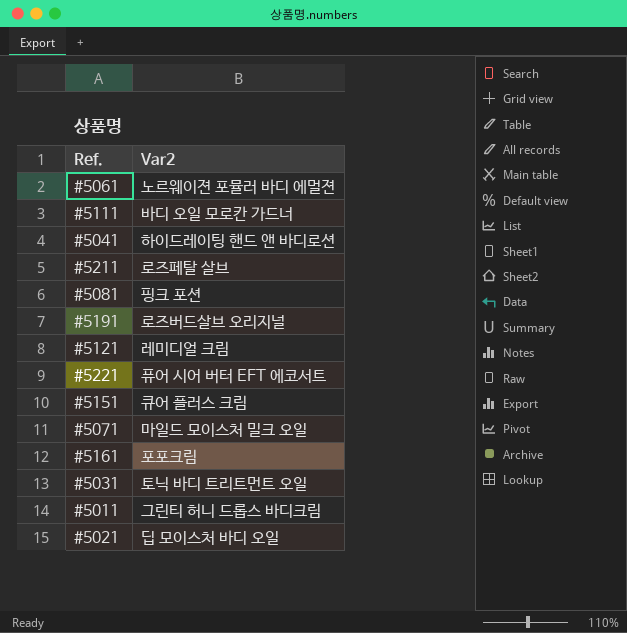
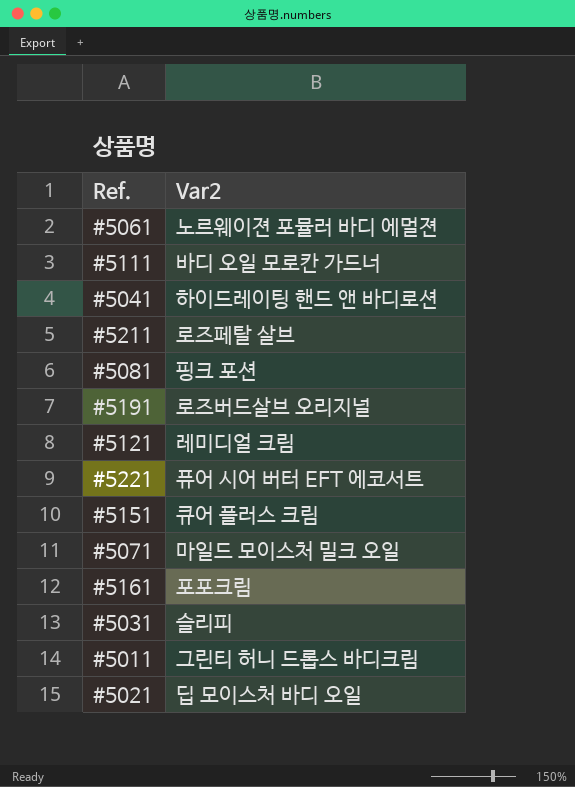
#5031 | Var2: 토닉 바디 트리트먼트 오일 -> 슬리피

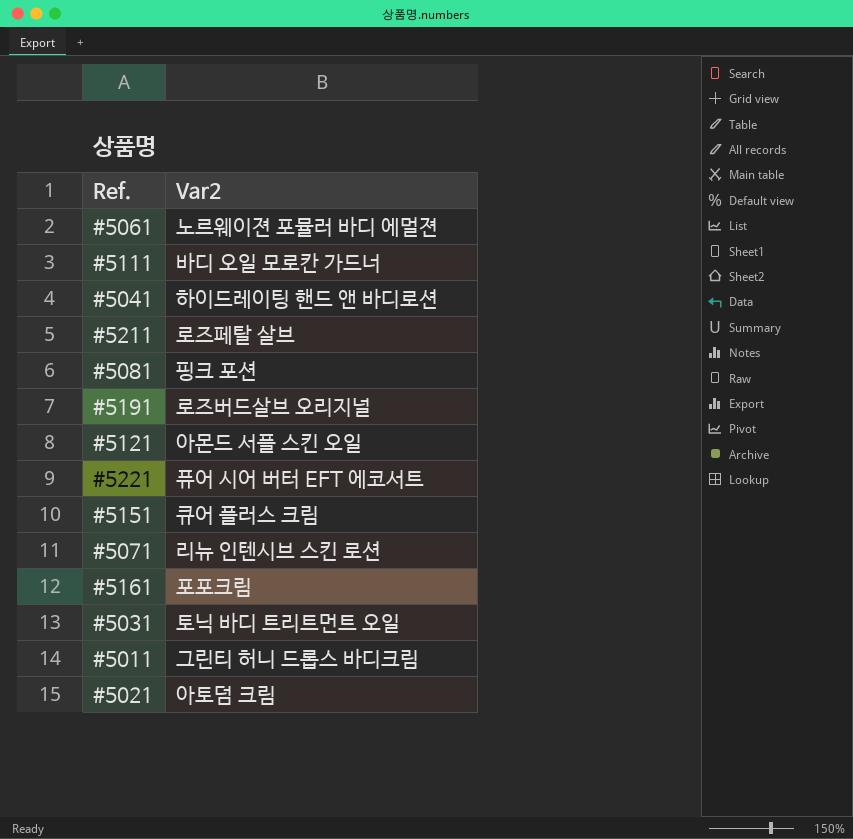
#5121 | Var2: 레미디얼 크림 -> 아몬드 서플 스킨 오일
#5071 | Var2: 마일드 모이스처 밀크 오일 -> 리뉴 인텐시브 스킨 로션
#5031 | Var2: 슬리피 -> 토닉 바디 트리트먼트 오일
#5021 | Var2: 딥 모이스처 바디 오일 -> 아토덤 크림

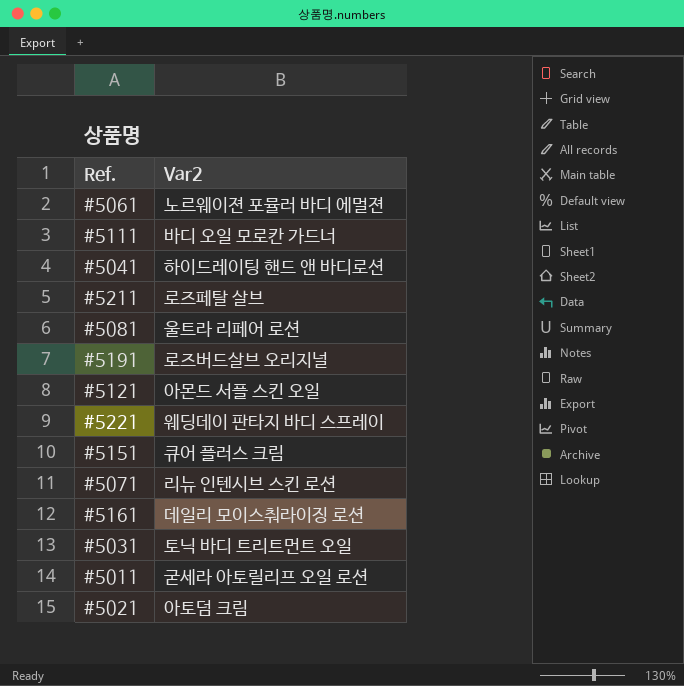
#5081 | Var2: 핑크 포션 -> 울트라 리페어 로션
#5221 | Var2: 퓨어 시어 버터 EFT 에코서트 -> 웨딩데이 판타지 바디 스프레이
#5161 | Var2: 포포크림 -> 데일리 모이스춰라이징 로션
#5011 | Var2: 그린티 허니 드롭스 바디크림 -> 굳세라 아토릴리프 오일 로션

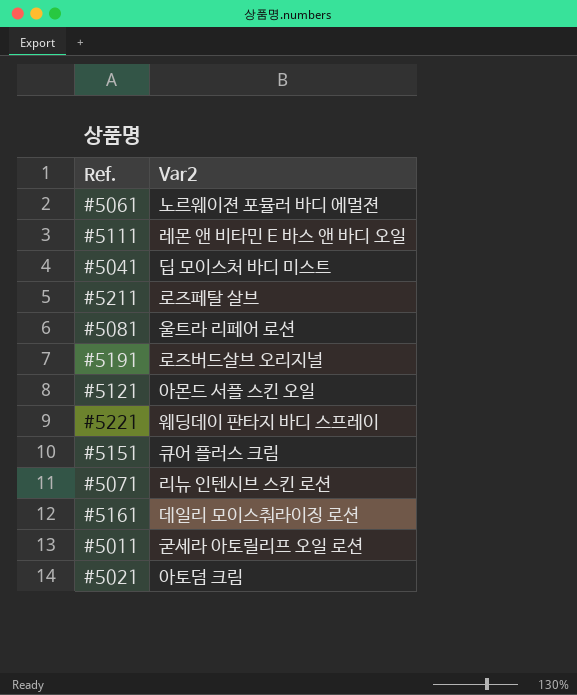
row #5031: 토닉 바디 트리트먼트 오일 -> none
#5111 | Var2: 바디 오일 모로칸 가드너 -> 레몬 앤 비타민 E 바스 앤 바디 오일
#5041 | Var2: 하이드레이팅 핸드 앤 바디로션 -> 딥 모이스처 바디 미스트

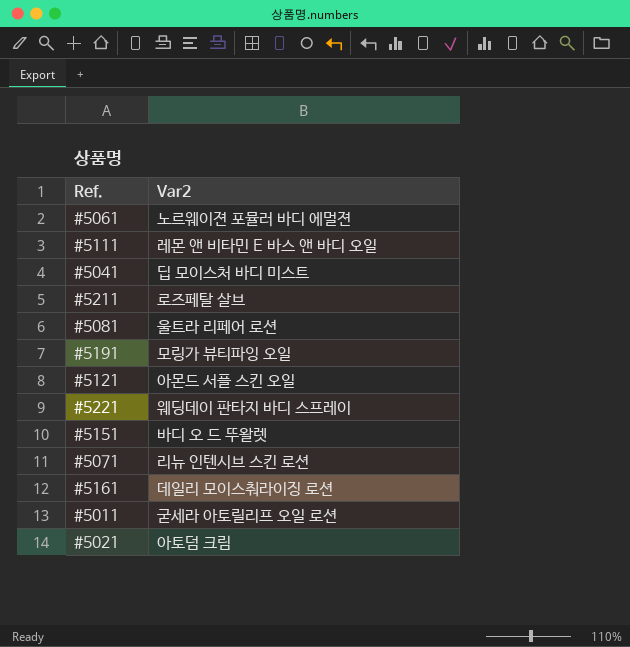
#5191 | Var2: 로즈버드살브 오리지널 -> 모링가 뷰티파잉 오일
#5151 | Var2: 큐어 플러스 크림 -> 바디 오 드 뚜왈렛

